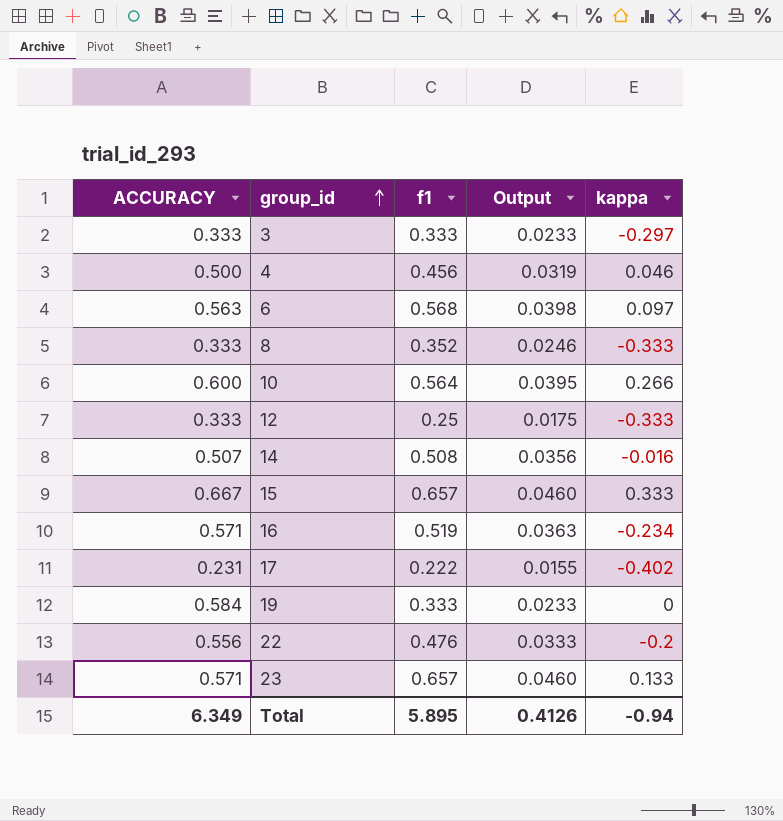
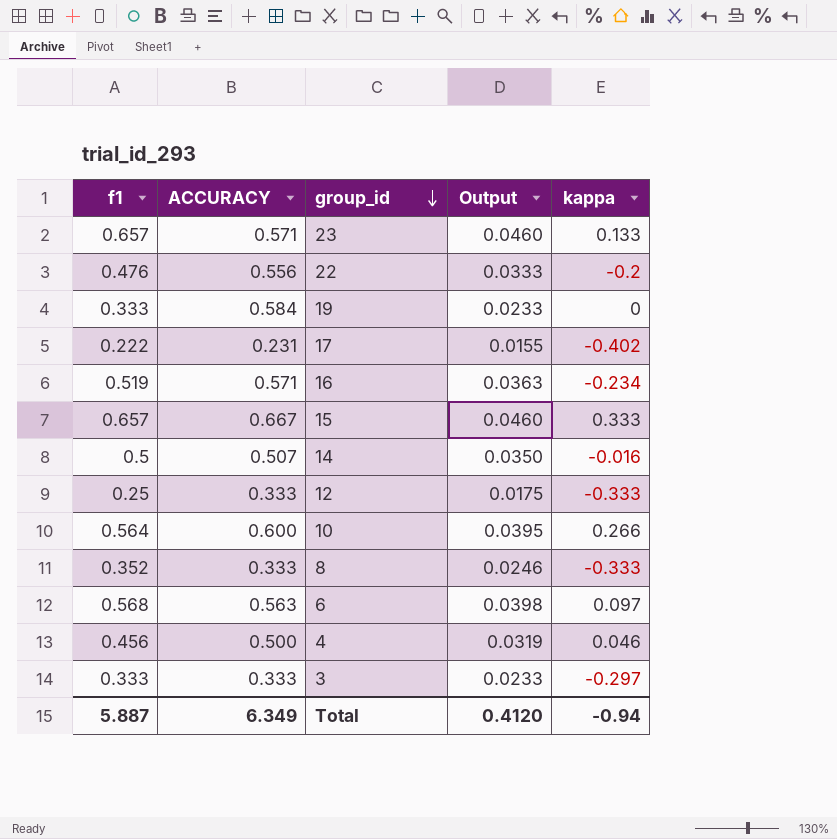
row order: group_id ascending -> group_id descending
column f1 | position: 3 -> 1
14 | f1: 0.508 -> 0.5
14 | Output: 0.0356 -> 0.0350
Total | f1: 5.895 -> 5.887
Total | Output: 0.4126 -> 0.4120

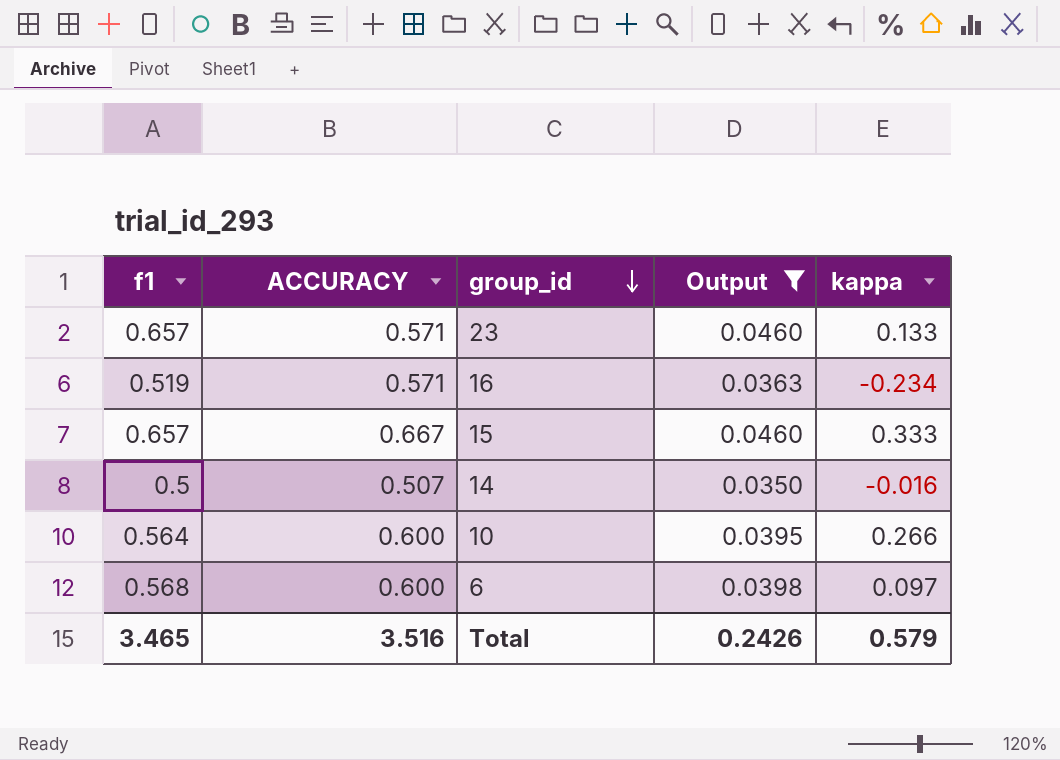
filter: none -> Output >= 0.0350
6 | ACCURACY: 0.563 -> 0.600
Total | f1: 5.887 -> 3.465
Total | ACCURACY: 6.349 -> 3.516
Total | Output: 0.4120 -> 0.2426
Total | kappa: -0.94 -> 0.579

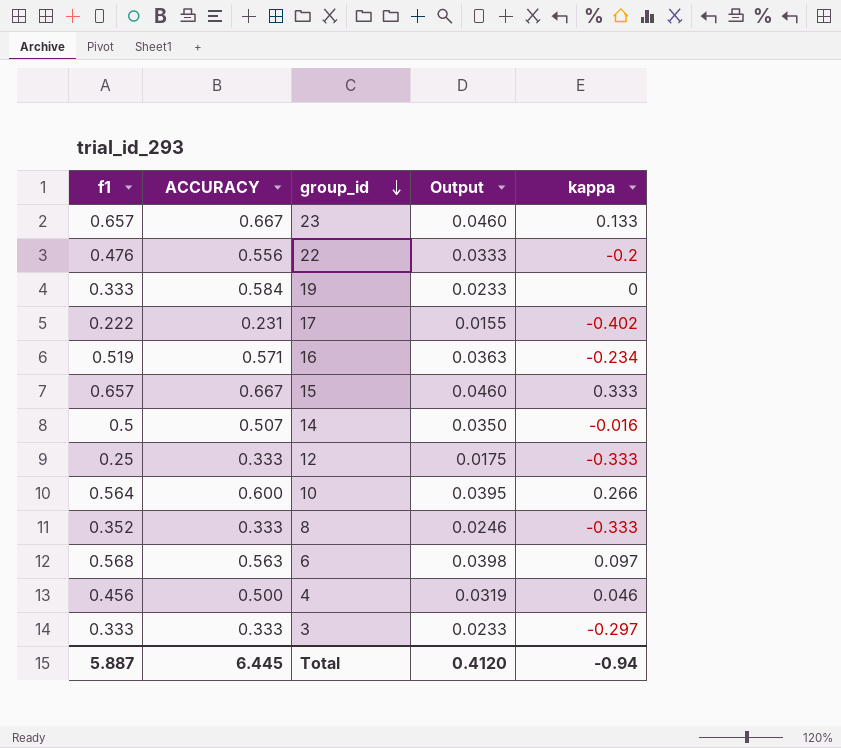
filter: Output >= 0.0350 -> none
23 | ACCURACY: 0.571 -> 0.667
6 | ACCURACY: 0.600 -> 0.563
Total | f1: 3.465 -> 5.887
Total | ACCURACY: 3.516 -> 6.445
Total | Output: 0.2426 -> 0.4120
Total | kappa: 0.579 -> -0.94

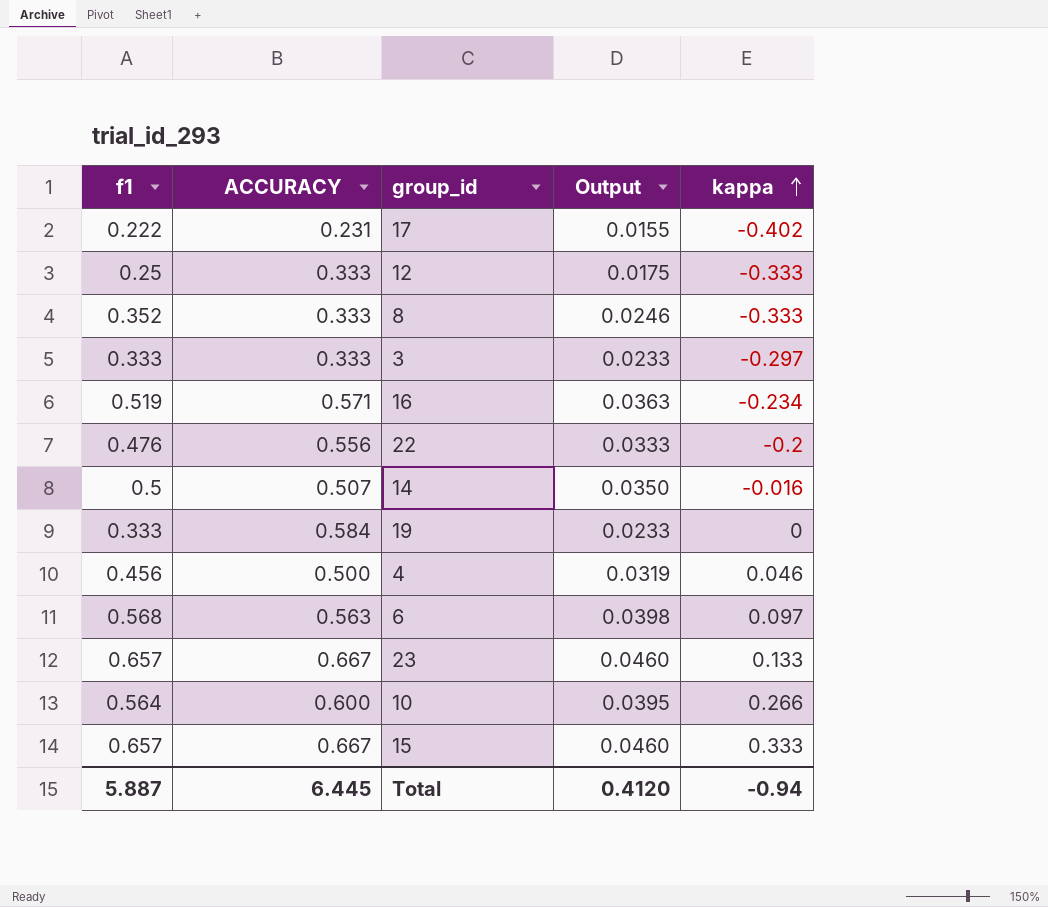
row order: group_id descending -> kappa ascending

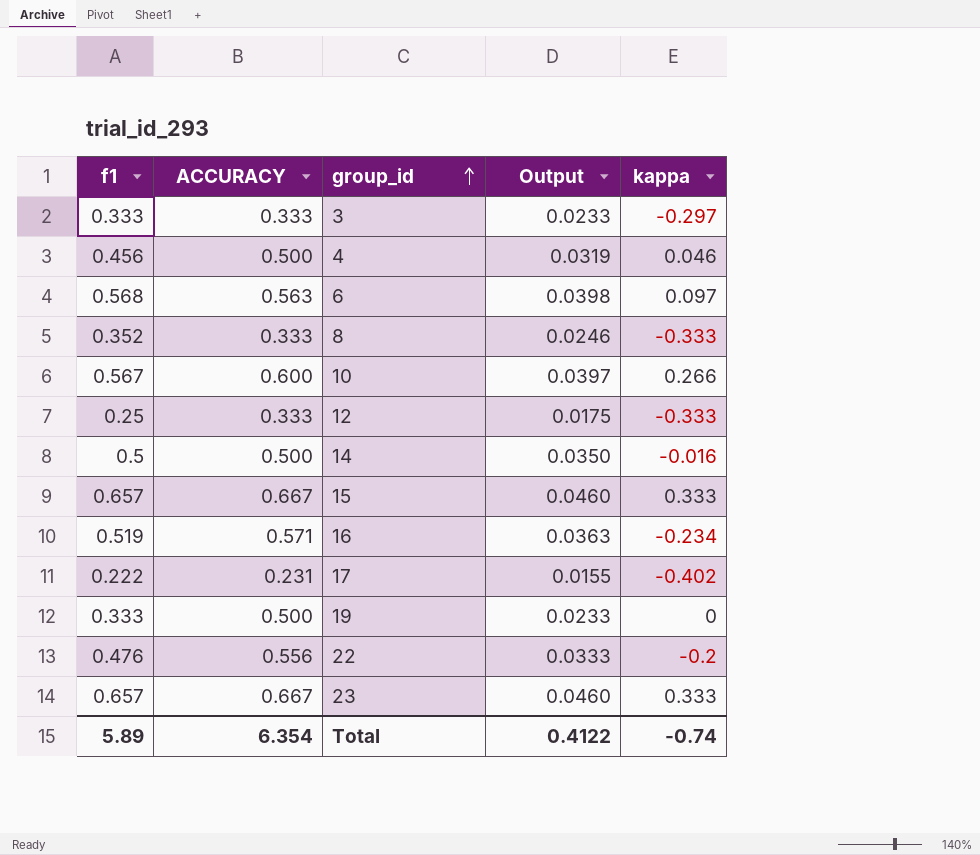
row order: kappa ascending -> group_id ascending
10 | f1: 0.564 -> 0.567
10 | Output: 0.0395 -> 0.0397
14 | ACCURACY: 0.507 -> 0.500
19 | ACCURACY: 0.584 -> 0.500
23 | kappa: 0.133 -> 0.333
Total | f1: 5.887 -> 5.89
Total | ACCURACY: 6.445 -> 6.354
Total | Output: 0.4120 -> 0.4122
Total | kappa: -0.94 -> -0.74

